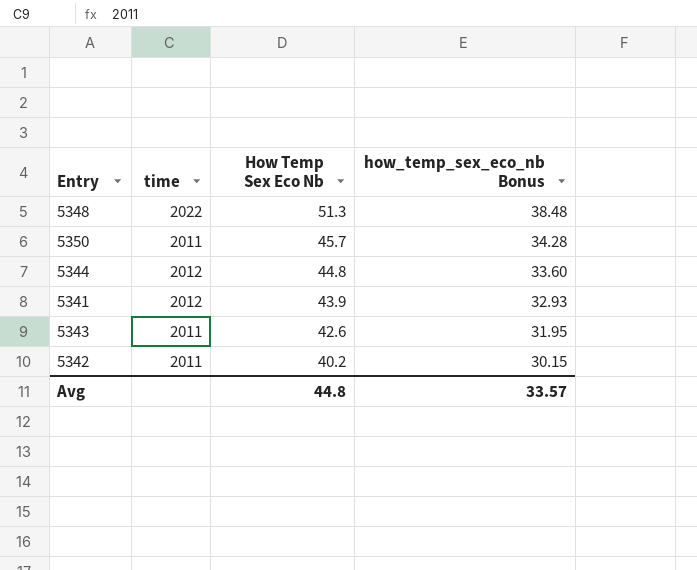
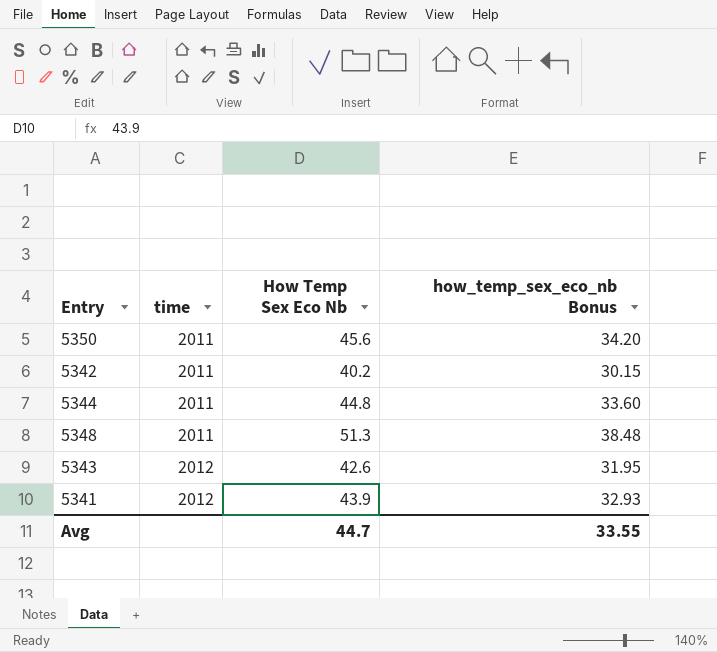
row order: How Temp Sex Eco Nb descending -> time ascending
5350 | How Temp Sex Eco Nb: 45.7 -> 45.6
5350 | how_temp_sex_eco_nb Bonus: 34.28 -> 34.20
5344 | time: 2012 -> 2011
5348 | time: 2022 -> 2011
5343 | time: 2011 -> 2012
Avg | How Temp Sex Eco Nb: 44.8 -> 44.7
Avg | how_temp_sex_eco_nb Bonus: 33.57 -> 33.55

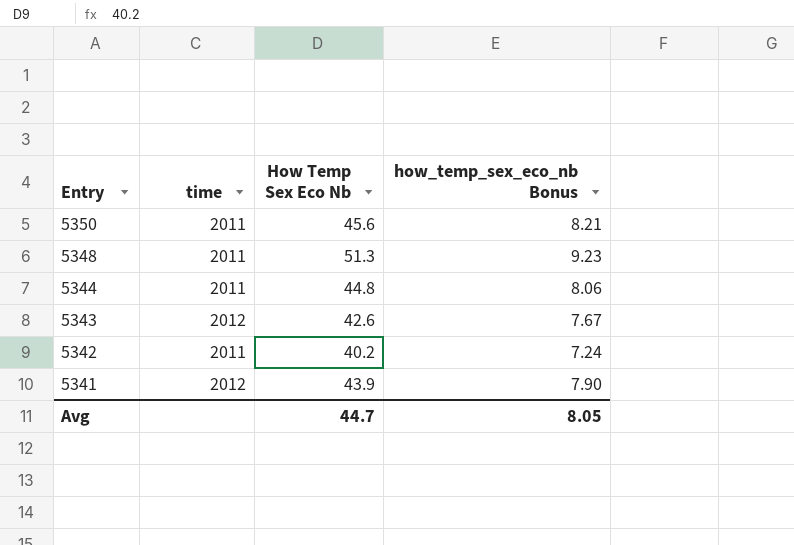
row order: time ascending -> Entry descending
column how_temp_sex_eco_nb Bonus | formula: [How Temp Sex Eco Nb] * 0.75 -> [How Temp Sex Eco Nb] * 0.18
Avg | how_temp_sex_eco_nb Bonus: 33.55 -> 8.05

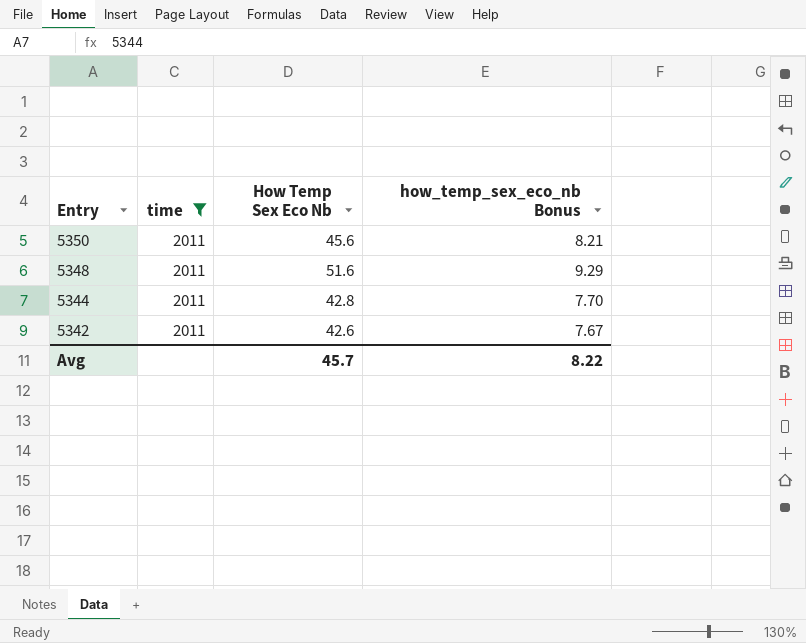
filter: none -> time = 2011
5348 | How Temp Sex Eco Nb: 51.3 -> 51.6
5348 | how_temp_sex_eco_nb Bonus: 9.23 -> 9.29
5344 | How Temp Sex Eco Nb: 44.8 -> 42.8
5344 | how_temp_sex_eco_nb Bonus: 8.06 -> 7.70
5342 | How Temp Sex Eco Nb: 40.2 -> 42.6
5342 | how_temp_sex_eco_nb Bonus: 7.24 -> 7.67
Avg | How Temp Sex Eco Nb: 44.7 -> 45.7
Avg | how_temp_sex_eco_nb Bonus: 8.05 -> 8.22

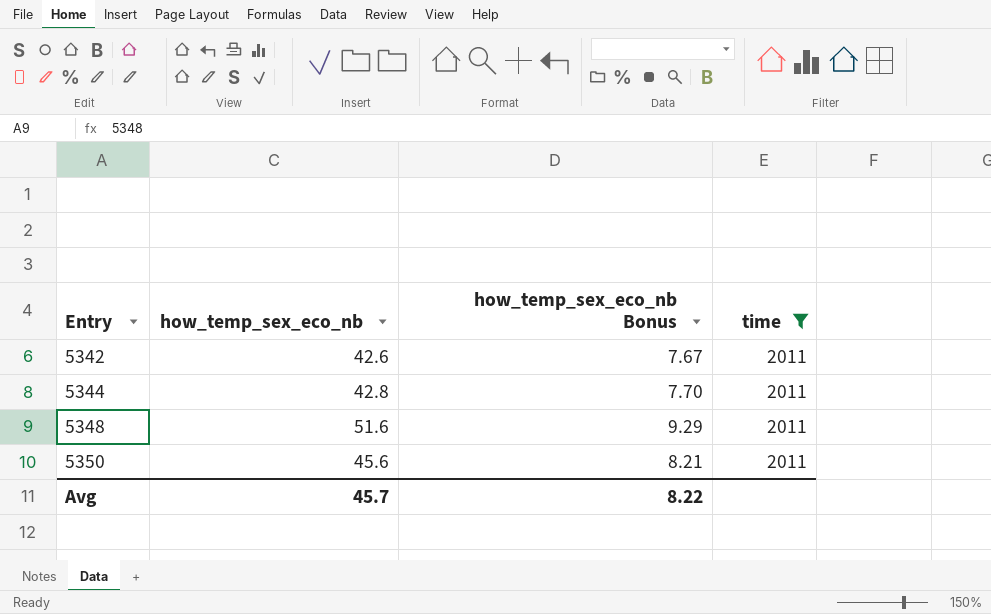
row order: Entry descending -> Entry ascending
column name: How Temp Sex Eco Nb -> how_temp_sex_eco_nb
column time | position: 2 -> 4

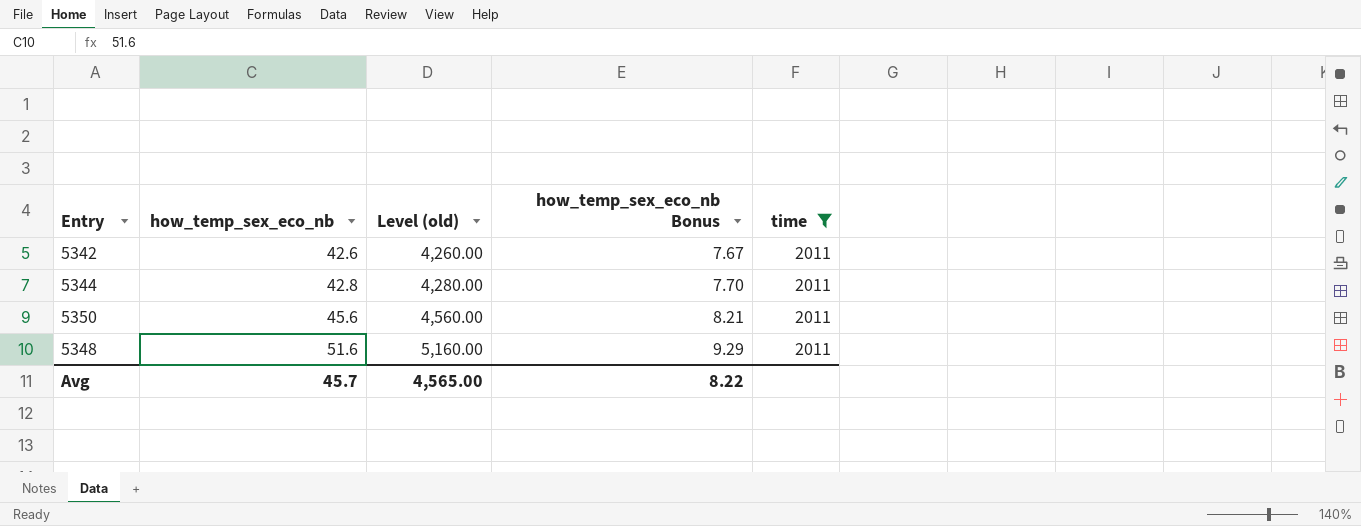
row order: Entry ascending -> how_temp_sex_eco_nb ascending
column Level (old) | formula: none -> [how_temp_sex_eco_nb] * 100

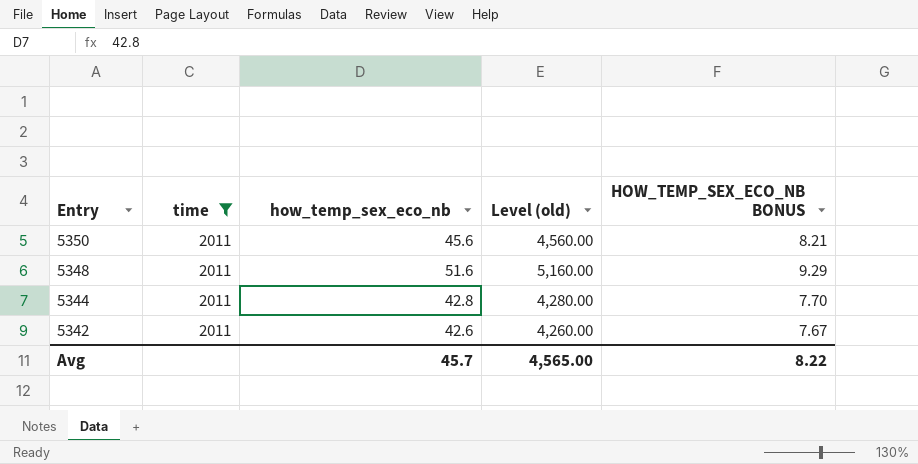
row order: how_temp_sex_eco_nb ascending -> Entry descending
column time | position: 5 -> 2
column name: how_temp_sex_eco_nb Bonus -> HOW_TEMP_SEX_ECO_NB BONUS

